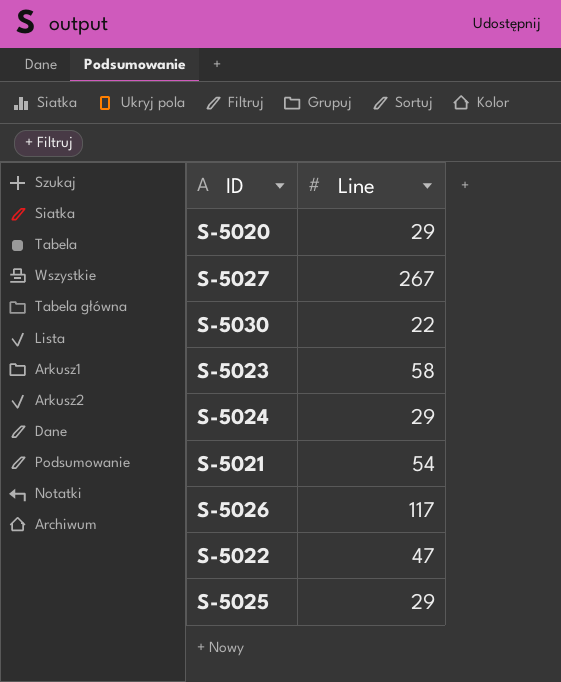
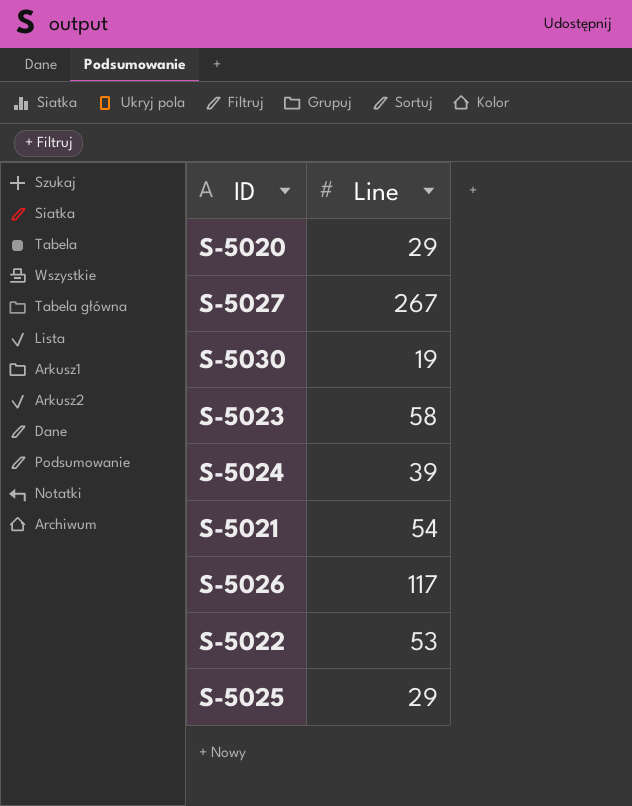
S-5030 | Line: 22 -> 19
S-5024 | Line: 29 -> 39
S-5022 | Line: 47 -> 53

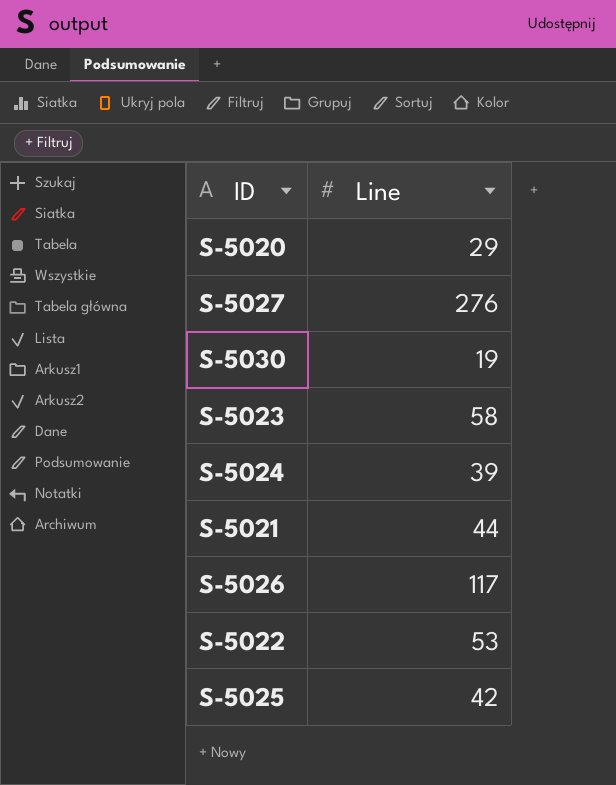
S-5027 | Line: 267 -> 276
S-5021 | Line: 54 -> 44
S-5025 | Line: 29 -> 42

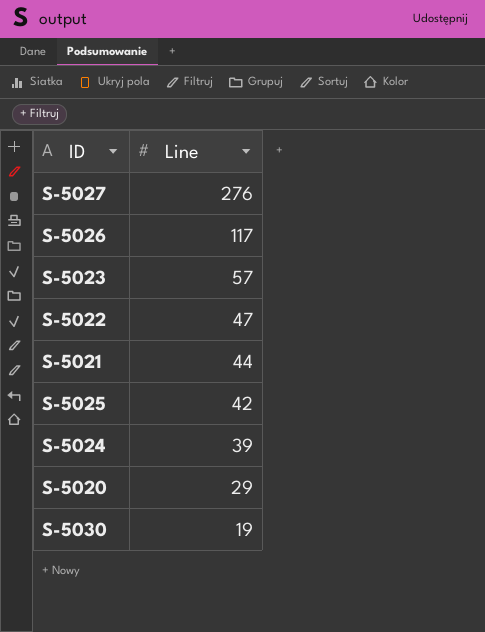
row order: none -> Line descending
S-5023 | Line: 58 -> 57
S-5022 | Line: 53 -> 47

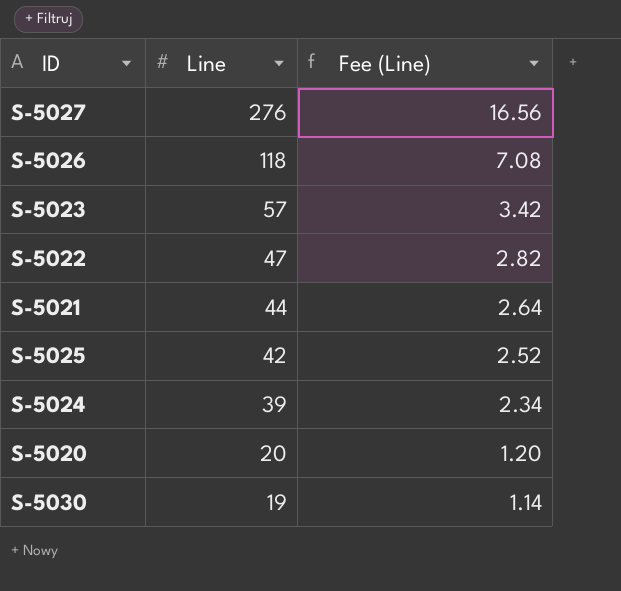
column Fee (Line) | formula: none -> [Line] * 0.06
S-5026 | Line: 117 -> 118
S-5020 | Line: 29 -> 20

